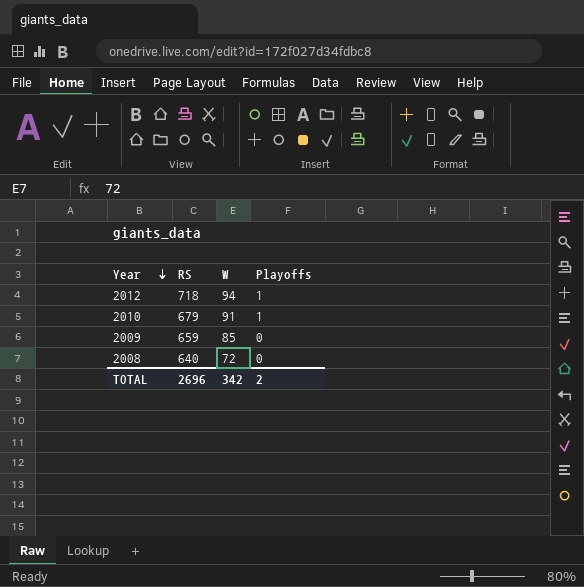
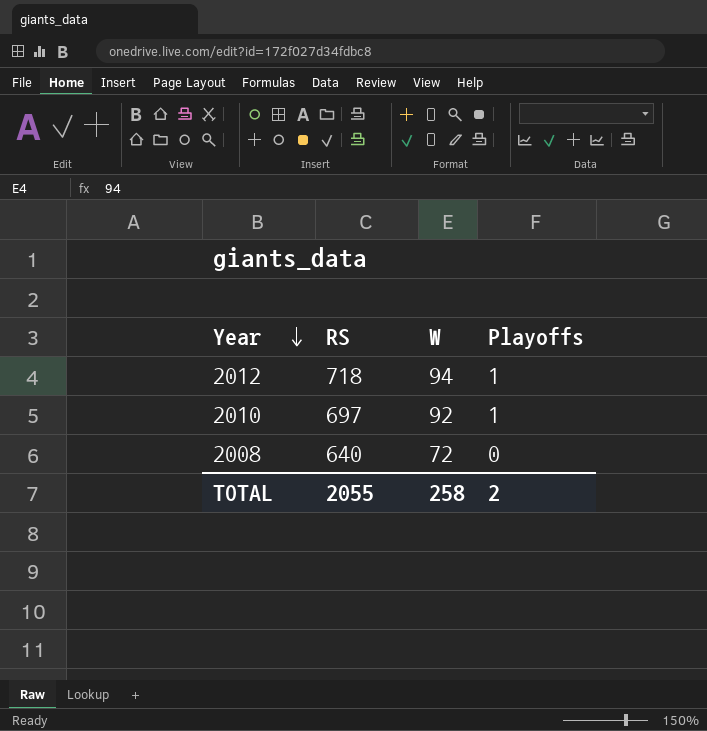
row 2009: 659 | 85 | 0 -> none
2010 | RS: 679 -> 697
2010 | W: 91 -> 92
TOTAL | RS: 2696 -> 2055
TOTAL | W: 342 -> 258

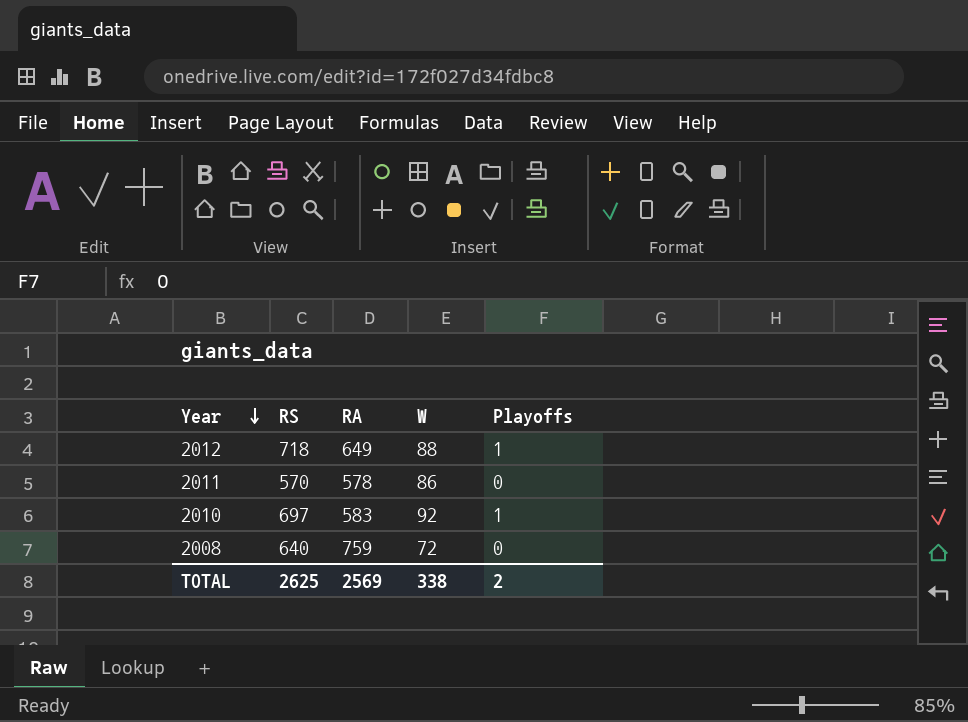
column RA | position: none -> 3
2012 | W: 94 -> 88
row 2011: none -> 570 | 578 | 86 | 0
TOTAL | RS: 2055 -> 2625
TOTAL | W: 258 -> 338

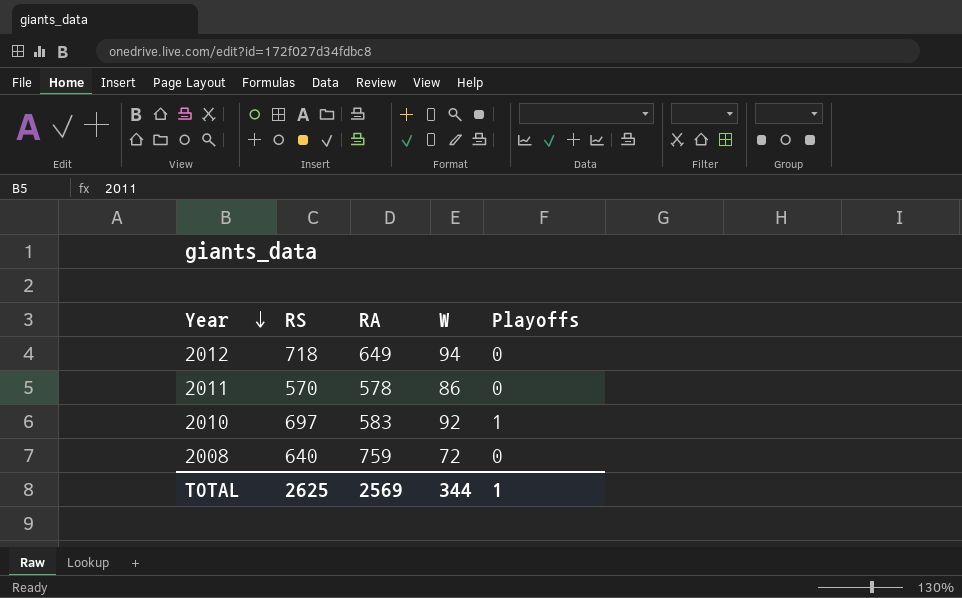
2012 | W: 88 -> 94
2012 | Playoffs: 1 -> 0
TOTAL | W: 338 -> 344
TOTAL | Playoffs: 2 -> 1

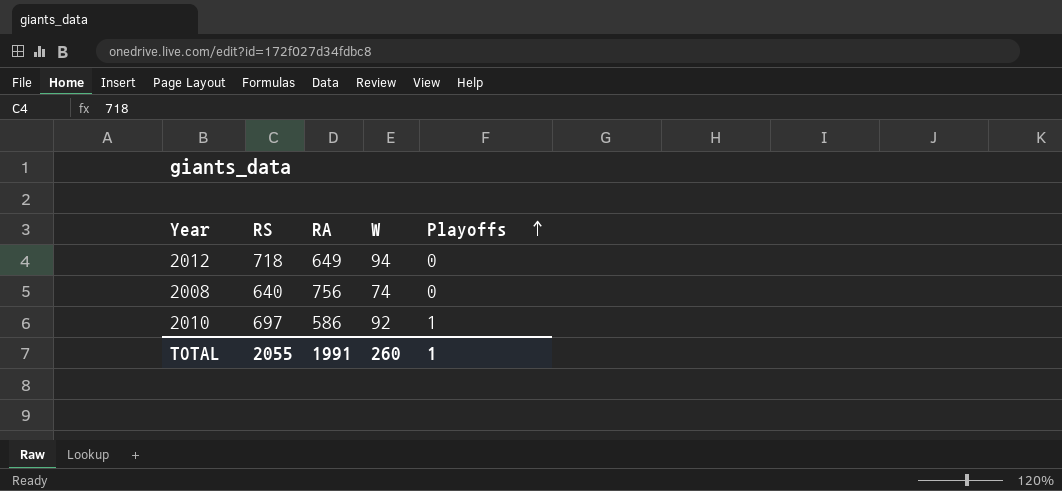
row order: Year descending -> Playoffs ascending
row 2011: 570 | 578 | 86 | 0 -> none
2008 | RA: 759 -> 756
2008 | W: 72 -> 74
2010 | RA: 583 -> 586
TOTAL | RS: 2625 -> 2055
TOTAL | RA: 2569 -> 1991
TOTAL | W: 344 -> 260

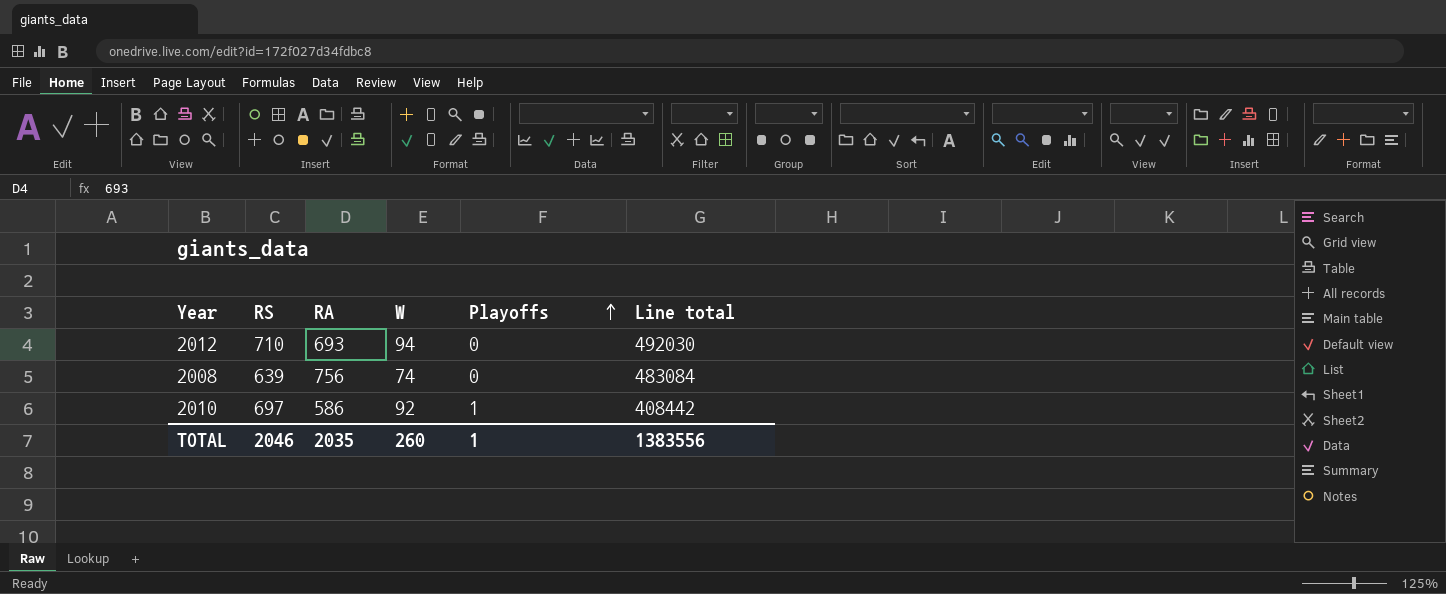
column Line total | formula: none -> [RS] * [RA]
2012 | RS: 718 -> 710
2012 | RA: 649 -> 693
2008 | RS: 640 -> 639
TOTAL | RS: 2055 -> 2046
TOTAL | RA: 1991 -> 2035

